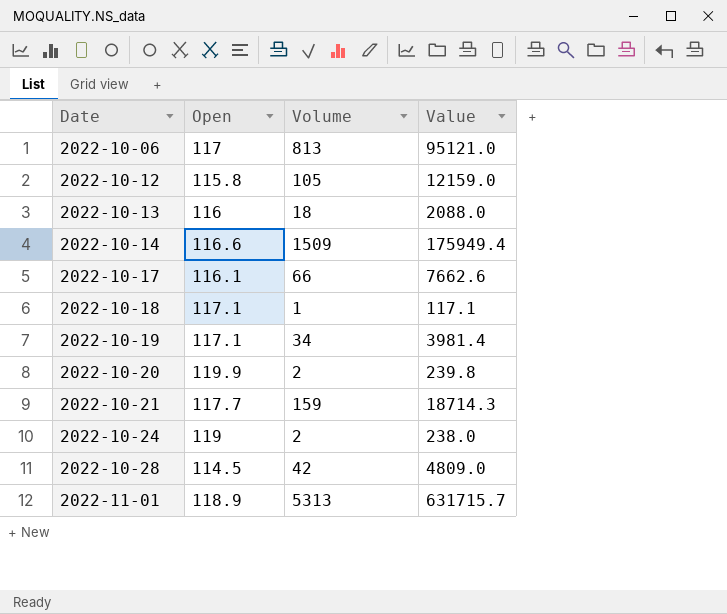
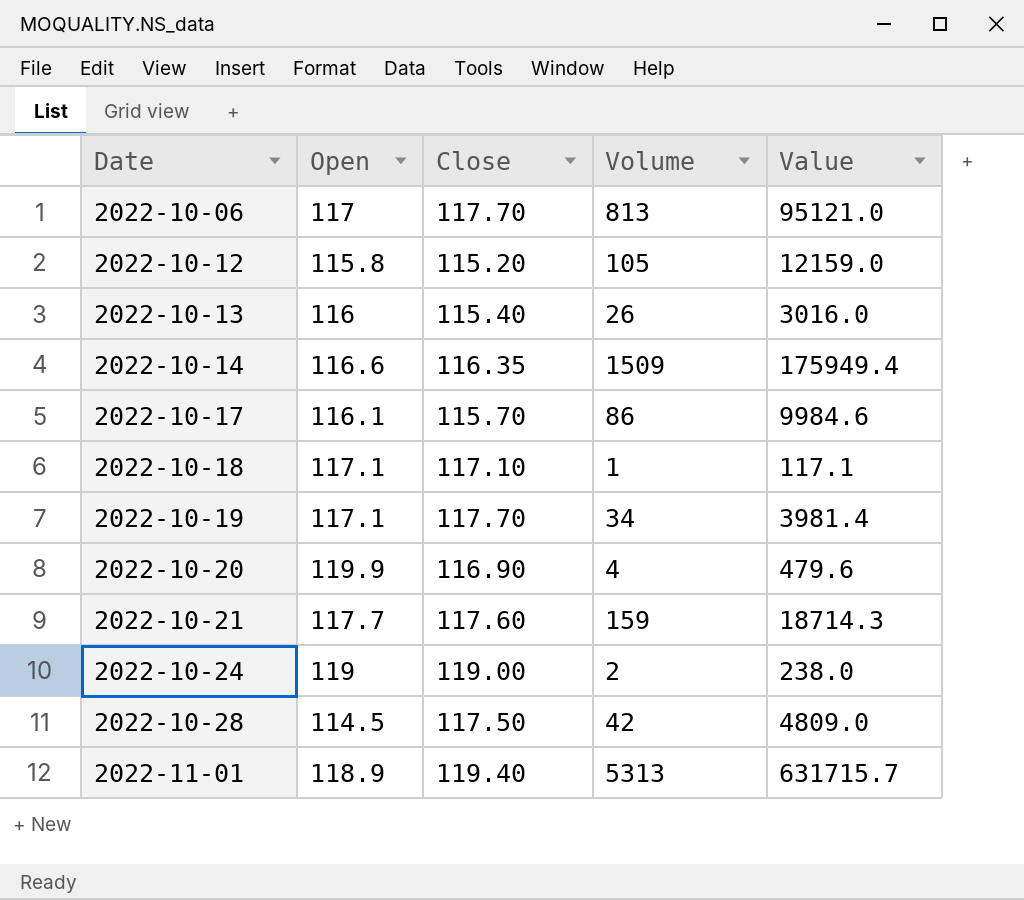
column Close | position: none -> 3
2022-10-13 | Volume: 18 -> 26
2022-10-13 | Value: 2088.0 -> 3016.0
2022-10-17 | Volume: 66 -> 86
2022-10-17 | Value: 7662.6 -> 9984.6
2022-10-20 | Volume: 2 -> 4
2022-10-20 | Value: 239.8 -> 479.6

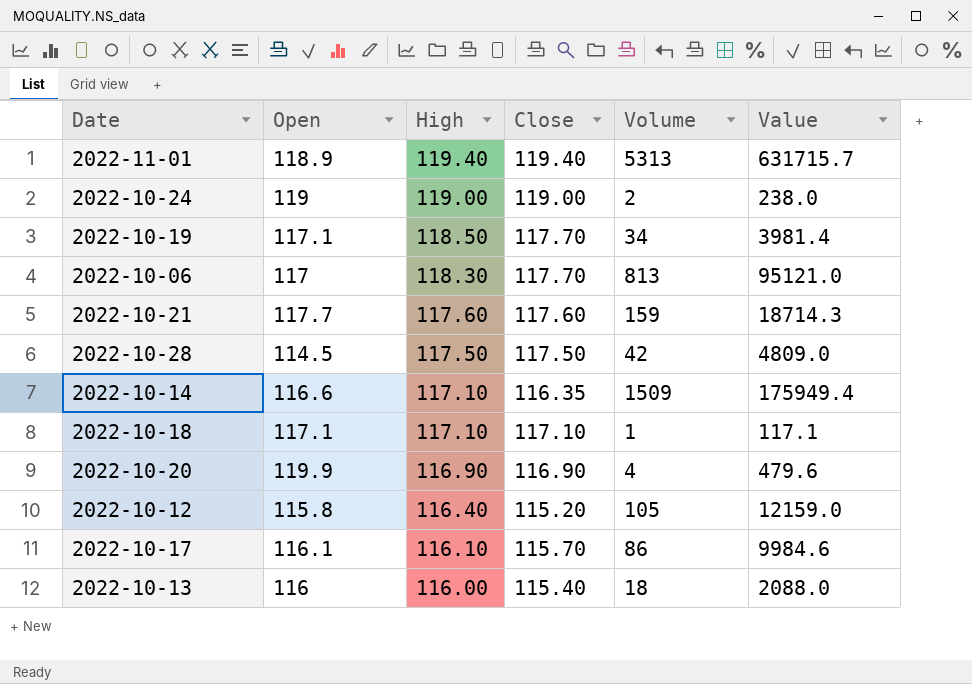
row order: Date ascending -> High descending
column High | position: none -> 3
2022-10-13 | Volume: 26 -> 18
2022-10-13 | Value: 3016.0 -> 2088.0

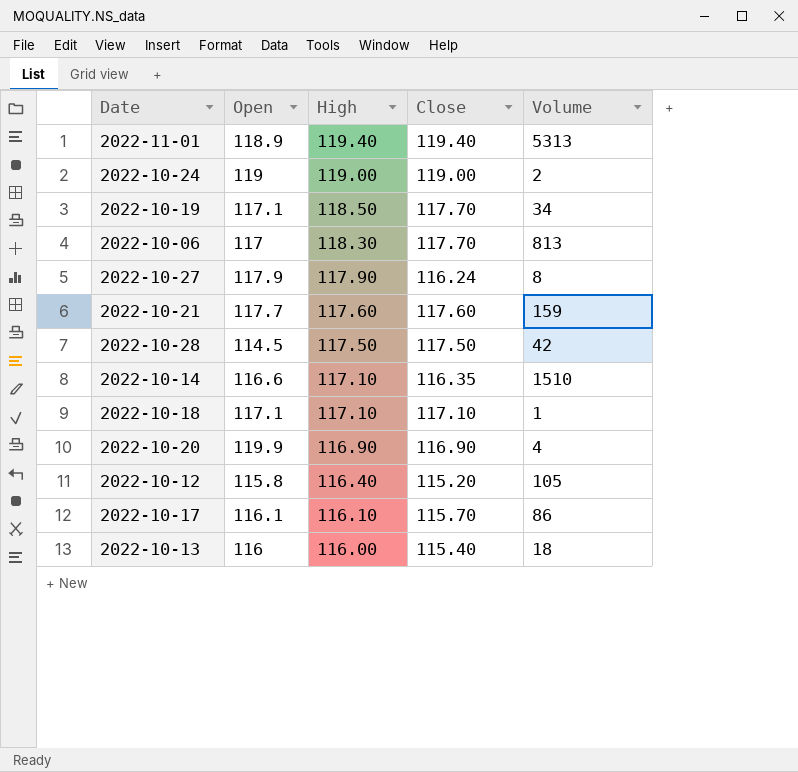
column Value | formula: [Open] * [Volume] -> none
row 2022-10-27: none -> 117.9 | 117.90 | 116.24 | 8
2022-10-14 | Volume: 1509 -> 1510

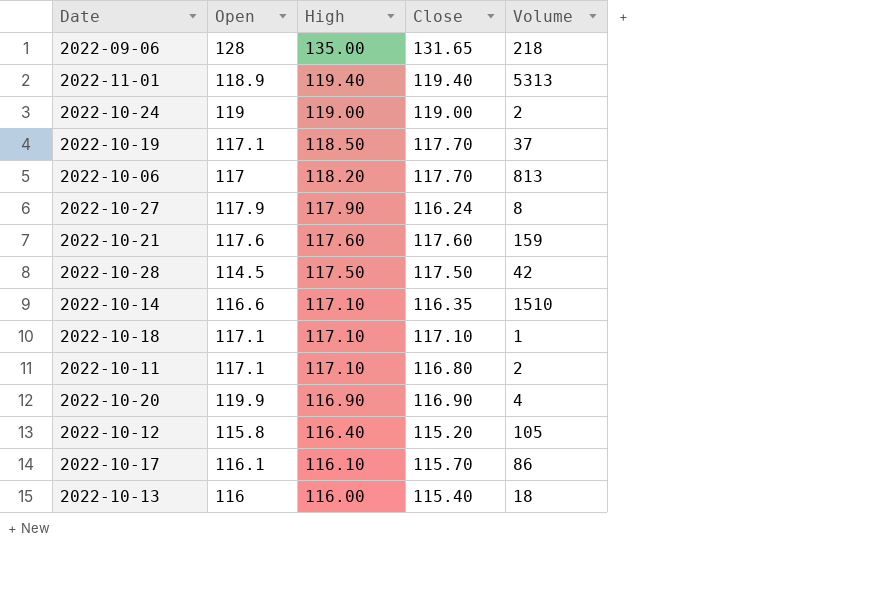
row 2022-09-06: none -> 128 | 135.00 | 131.65 | 218
2022-10-19 | Volume: 34 -> 37
2022-10-06 | High: 118.30 -> 118.20
2022-10-21 | Open: 117.7 -> 117.6
row 2022-10-11: none -> 117.1 | 117.10 | 116.80 | 2

